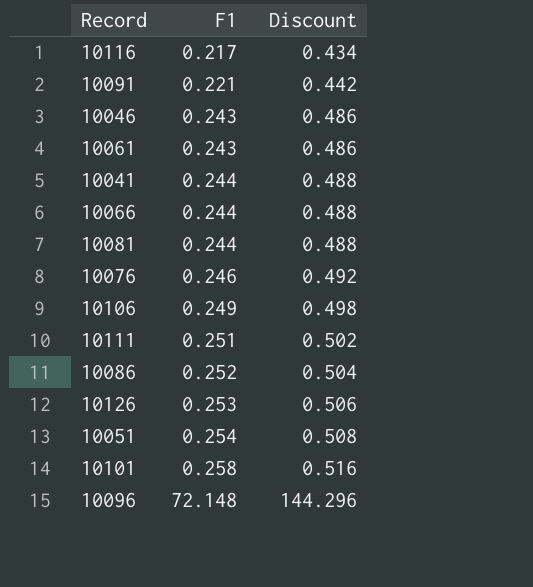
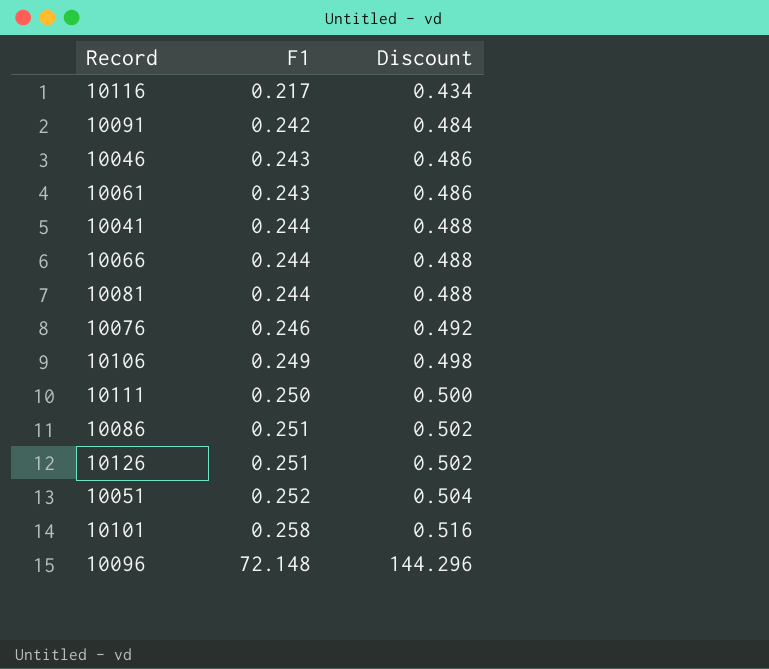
10091 | F1: 0.221 -> 0.242
10091 | Discount: 0.442 -> 0.484
10111 | F1: 0.251 -> 0.250
10111 | Discount: 0.502 -> 0.500
10086 | F1: 0.252 -> 0.251
10086 | Discount: 0.504 -> 0.502
10126 | F1: 0.253 -> 0.251
10126 | Discount: 0.506 -> 0.502
10051 | F1: 0.254 -> 0.252
10051 | Discount: 0.508 -> 0.504

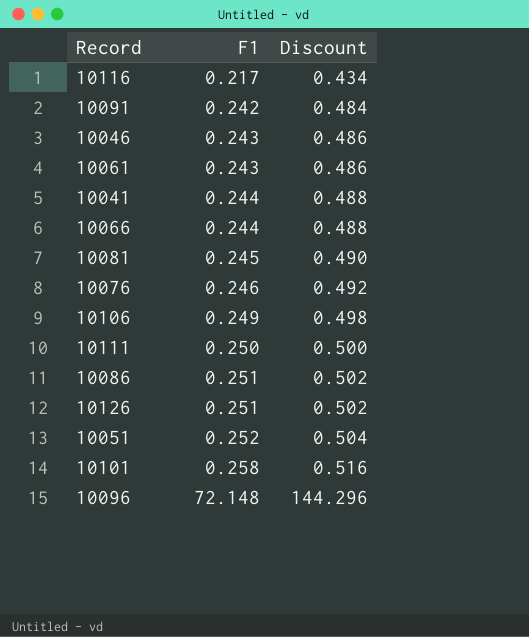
10081 | F1: 0.244 -> 0.245
10081 | Discount: 0.488 -> 0.490

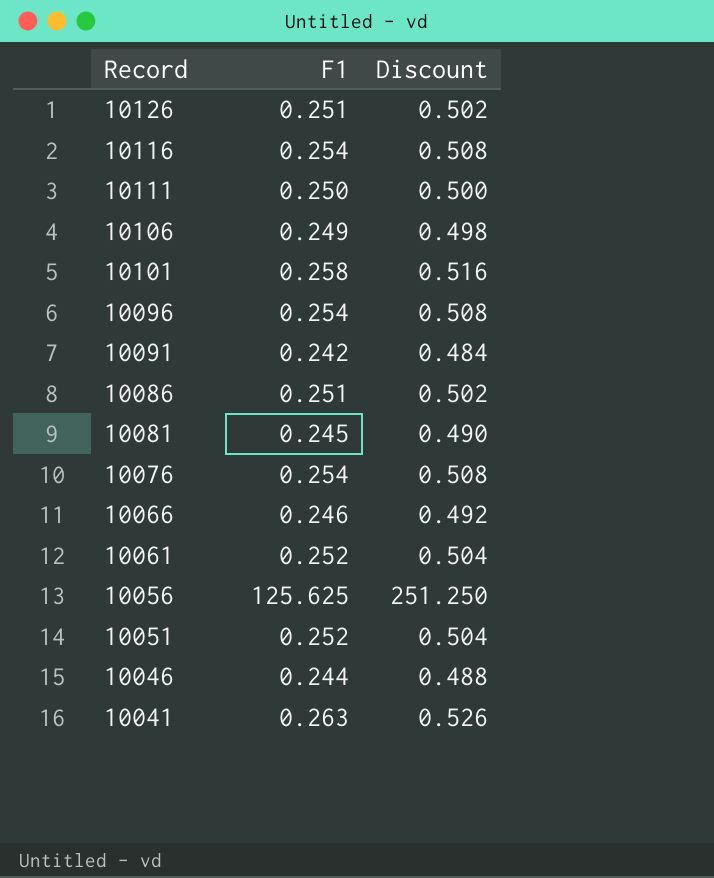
row order: F1 ascending -> Record descending
10116 | F1: 0.217 -> 0.254
10116 | Discount: 0.434 -> 0.508
10096 | F1: 72.148 -> 0.254
10096 | Discount: 144.296 -> 0.508
10076 | F1: 0.246 -> 0.254
10076 | Discount: 0.492 -> 0.508
10066 | F1: 0.244 -> 0.246
10066 | Discount: 0.488 -> 0.492
10061 | F1: 0.243 -> 0.252
10061 | Discount: 0.486 -> 0.504
row 10056: none -> 125.625 | 251.250
10046 | F1: 0.243 -> 0.244
10046 | Discount: 0.486 -> 0.488
10041 | F1: 0.244 -> 0.263
10041 | Discount: 0.488 -> 0.526

